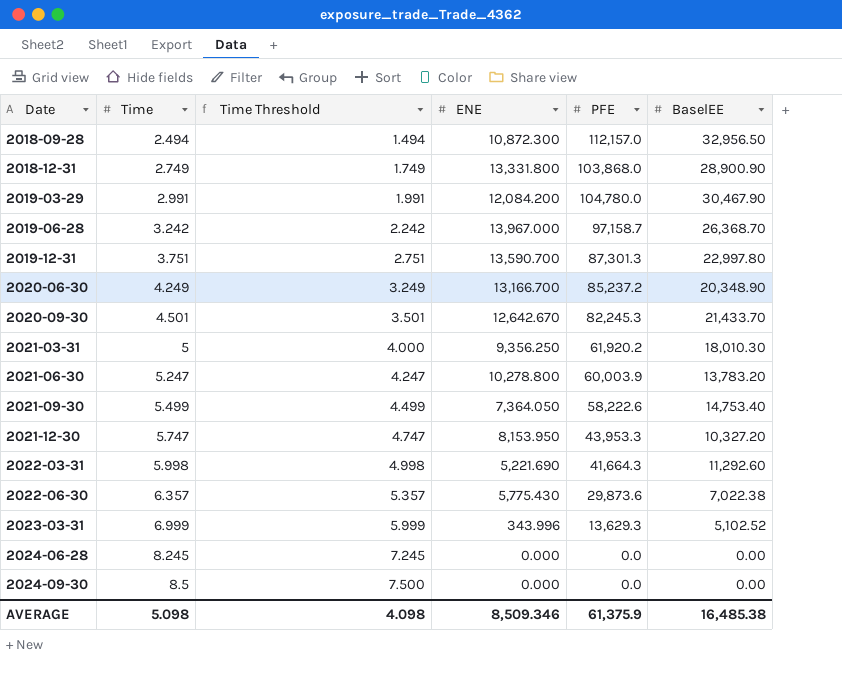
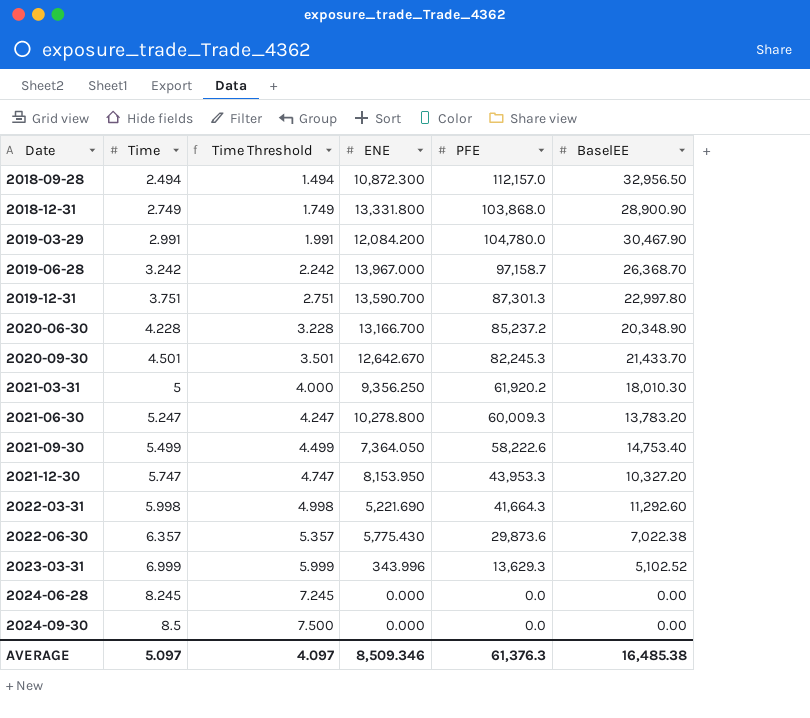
2020-06-30 | Time: 4.249 -> 4.228
2020-06-30 | Time Threshold: 3.249 -> 3.228
2021-06-30 | PFE: 60,003.9 -> 60,009.3
AVERAGE | Time: 5.098 -> 5.097
AVERAGE | Time Threshold: 4.098 -> 4.097
AVERAGE | PFE: 61,375.9 -> 61,376.3

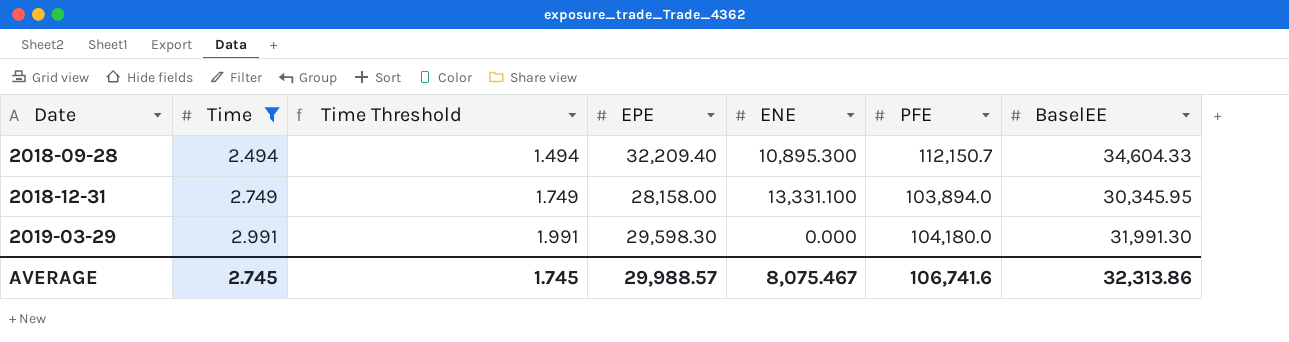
filter: none -> Time <= 2.991
column EPE | position: none -> 4
2018-09-28 | ENE: 10,872.300 -> 10,895.300
2018-09-28 | PFE: 112,157.0 -> 112,150.7
2018-09-28 | BaselEE: 32,956.50 -> 34,604.33
2018-12-31 | ENE: 13,331.800 -> 13,331.100
2018-12-31 | PFE: 103,868.0 -> 103,894.0
2018-12-31 | BaselEE: 28,900.90 -> 30,345.95
2019-03-29 | ENE: 12,084.200 -> 0.000
2019-03-29 | PFE: 104,780.0 -> 104,180.0
2019-03-29 | BaselEE: 30,467.90 -> 31,991.30
AVERAGE | Time: 5.097 -> 2.745
AVERAGE | Time Threshold: 4.097 -> 1.745
AVERAGE | ENE: 8,509.346 -> 8,075.467
AVERAGE | PFE: 61,376.3 -> 106,741.6
AVERAGE | BaselEE: 16,485.38 -> 32,313.86

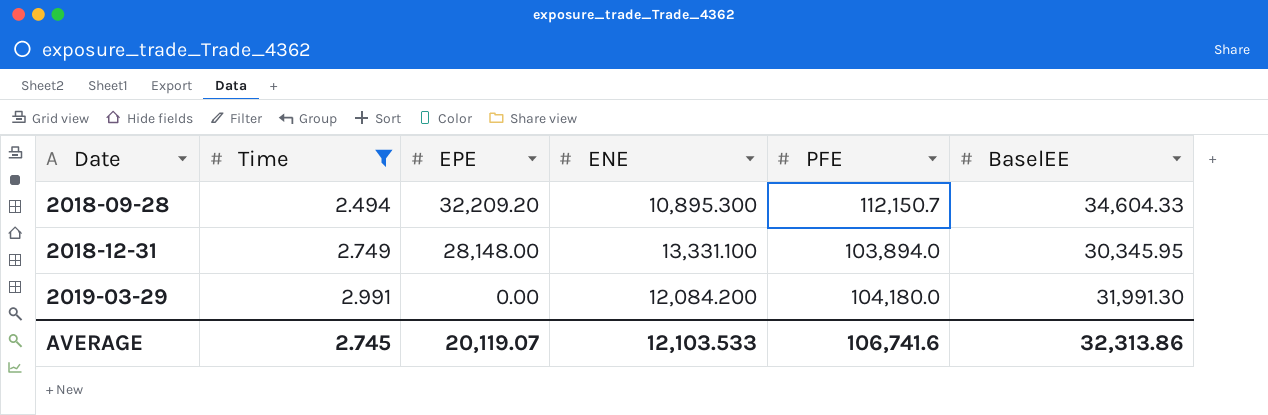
column Time Threshold | formula: [Time] - 1 -> none
2018-09-28 | EPE: 32,209.40 -> 32,209.20
2018-12-31 | EPE: 28,158.00 -> 28,148.00
2019-03-29 | EPE: 29,598.30 -> 0.00
2019-03-29 | ENE: 0.000 -> 12,084.200
AVERAGE | EPE: 29,988.57 -> 20,119.07
AVERAGE | ENE: 8,075.467 -> 12,103.533

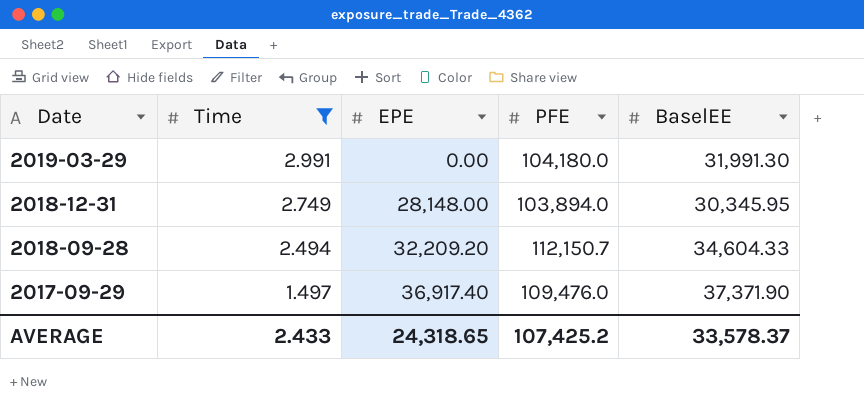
row order: Date ascending -> Date descending
column ENE | position: 4 -> none
row 2017-09-29: none -> 1.497 | 36,917.40 | 109,476.0 | 37,371.90
AVERAGE | Time: 2.745 -> 2.433
AVERAGE | EPE: 20,119.07 -> 24,318.65
AVERAGE | PFE: 106,741.6 -> 107,425.2
AVERAGE | BaselEE: 32,313.86 -> 33,578.37

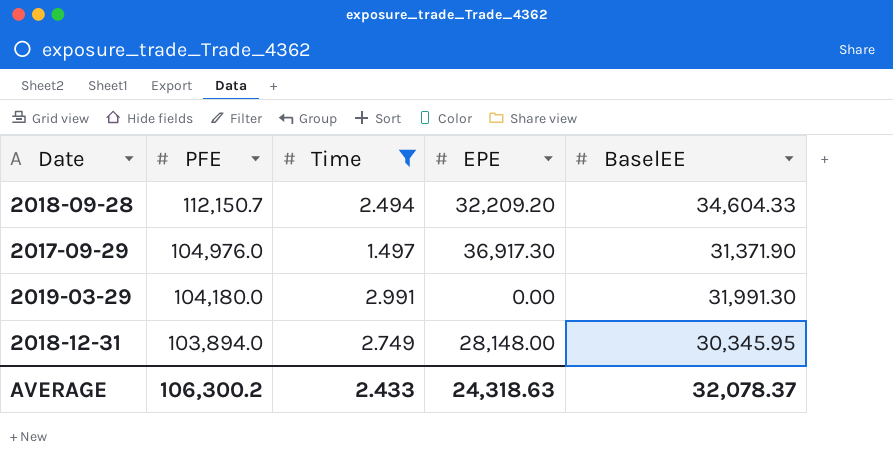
row order: Date descending -> PFE descending
column PFE | position: 4 -> 2
2017-09-29 | PFE: 109,476.0 -> 104,976.0
2017-09-29 | EPE: 36,917.40 -> 36,917.30
2017-09-29 | BaselEE: 37,371.90 -> 31,371.90
AVERAGE | PFE: 107,425.2 -> 106,300.2
AVERAGE | EPE: 24,318.65 -> 24,318.63
AVERAGE | BaselEE: 33,578.37 -> 32,078.37

